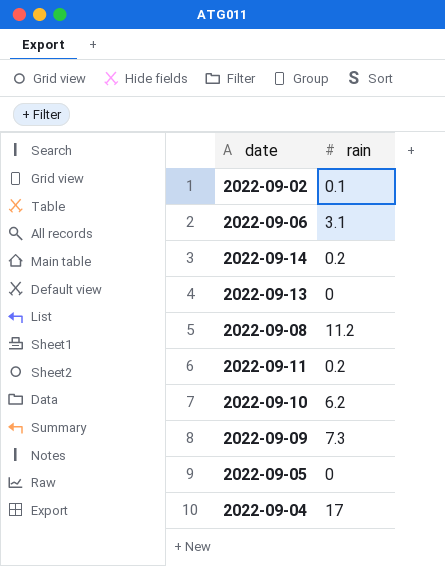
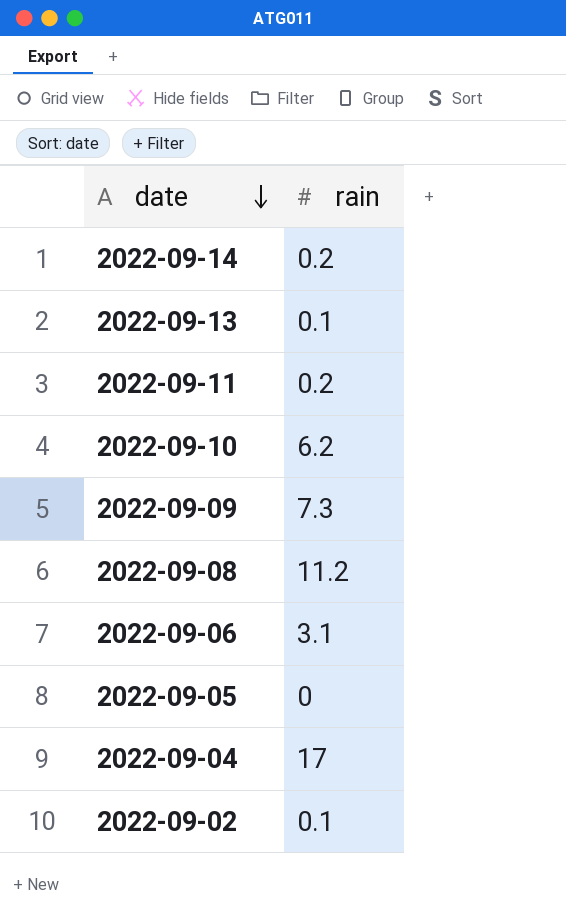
row order: none -> date descending
2022-09-13 | rain: 0 -> 0.1

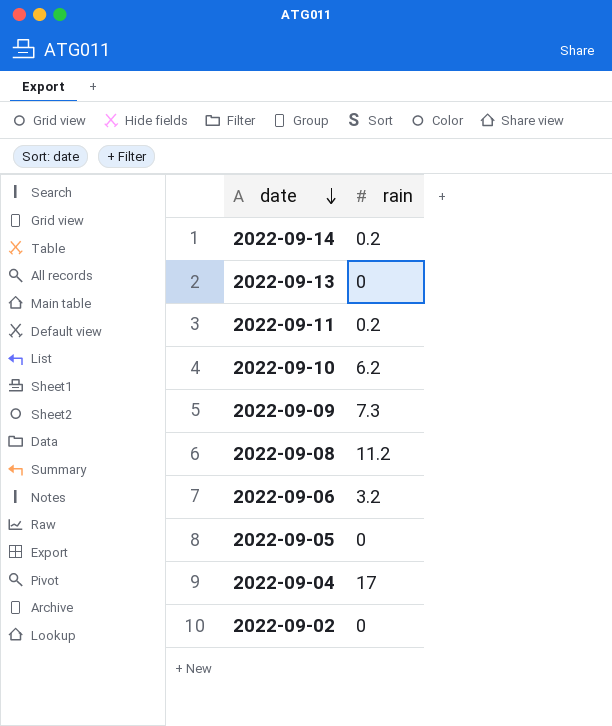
2022-09-13 | rain: 0.1 -> 0
2022-09-06 | rain: 3.1 -> 3.2
2022-09-02 | rain: 0.1 -> 0

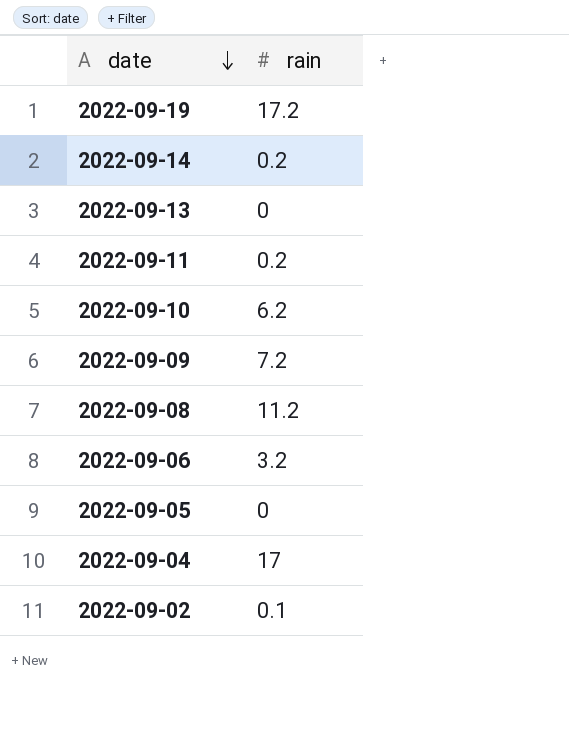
row 2022-09-19: none -> 17.2
2022-09-09 | rain: 7.3 -> 7.2
2022-09-02 | rain: 0 -> 0.1

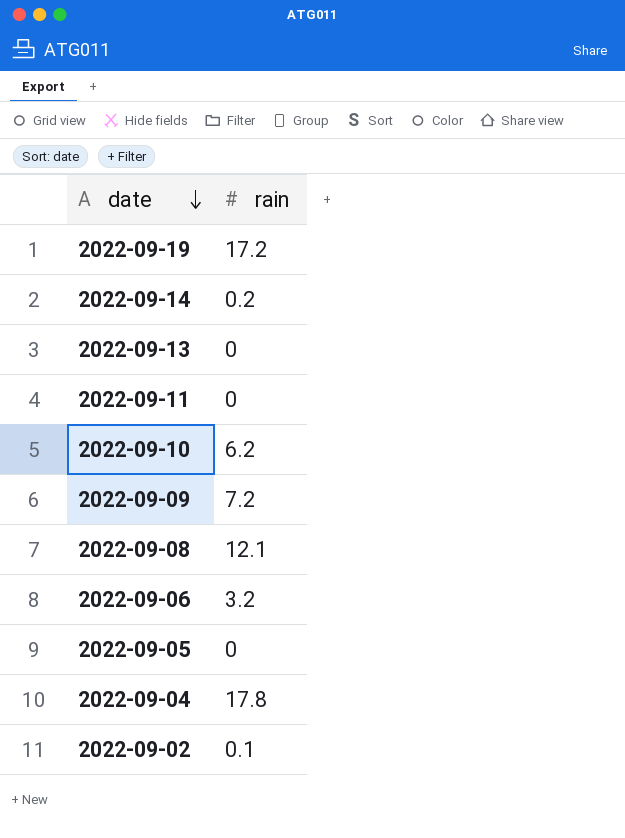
2022-09-11 | rain: 0.2 -> 0
2022-09-08 | rain: 11.2 -> 12.1
2022-09-04 | rain: 17 -> 17.8

